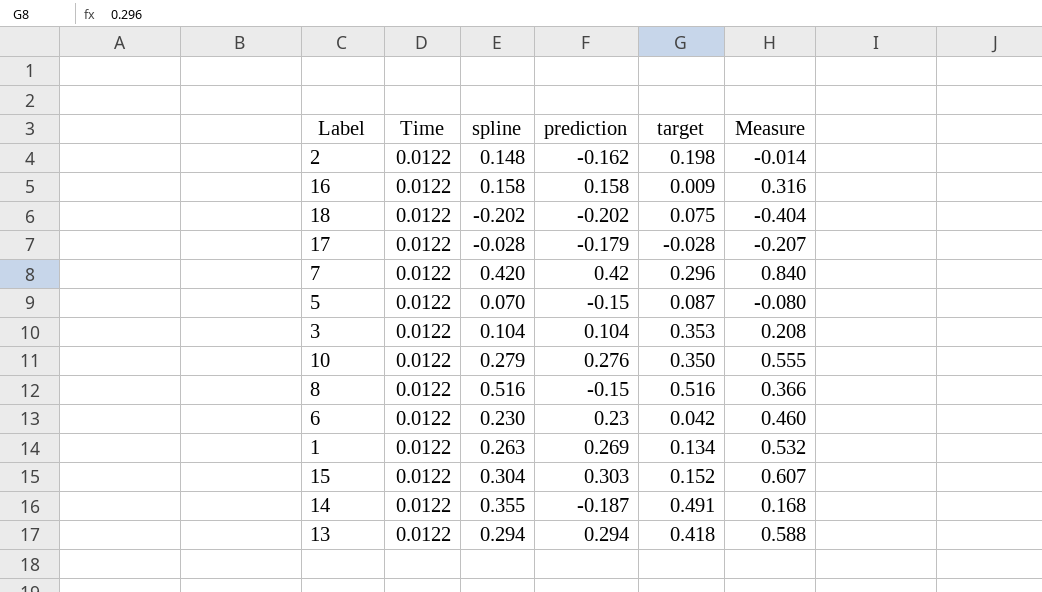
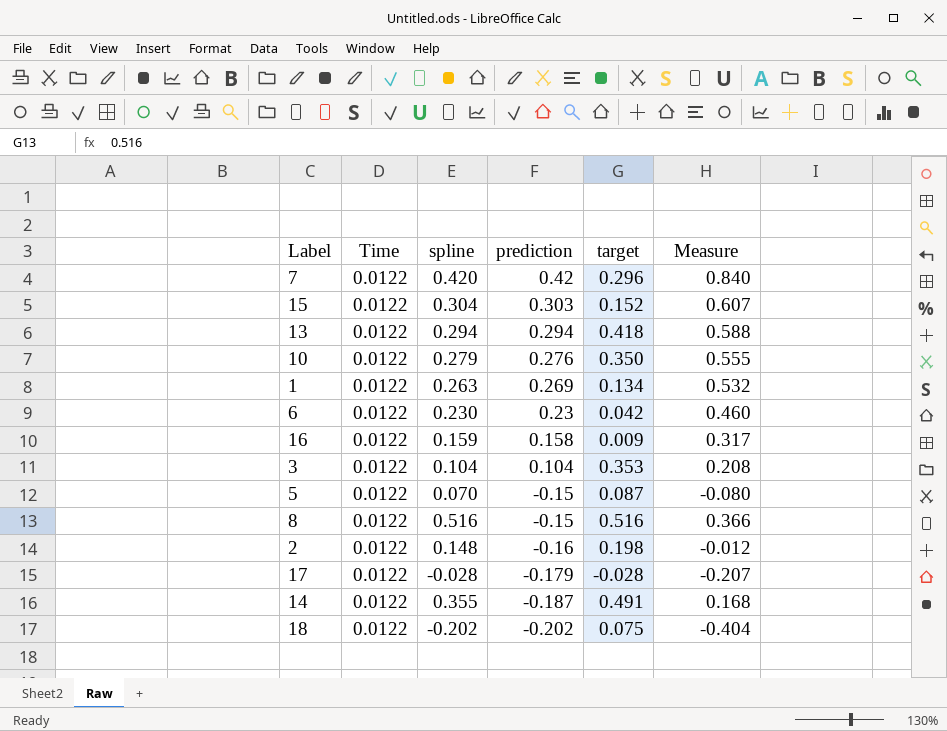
row order: none -> prediction descending
16 | spline: 0.158 -> 0.159
16 | Measure: 0.316 -> 0.317
2 | prediction: -0.162 -> -0.16
2 | Measure: -0.014 -> -0.012

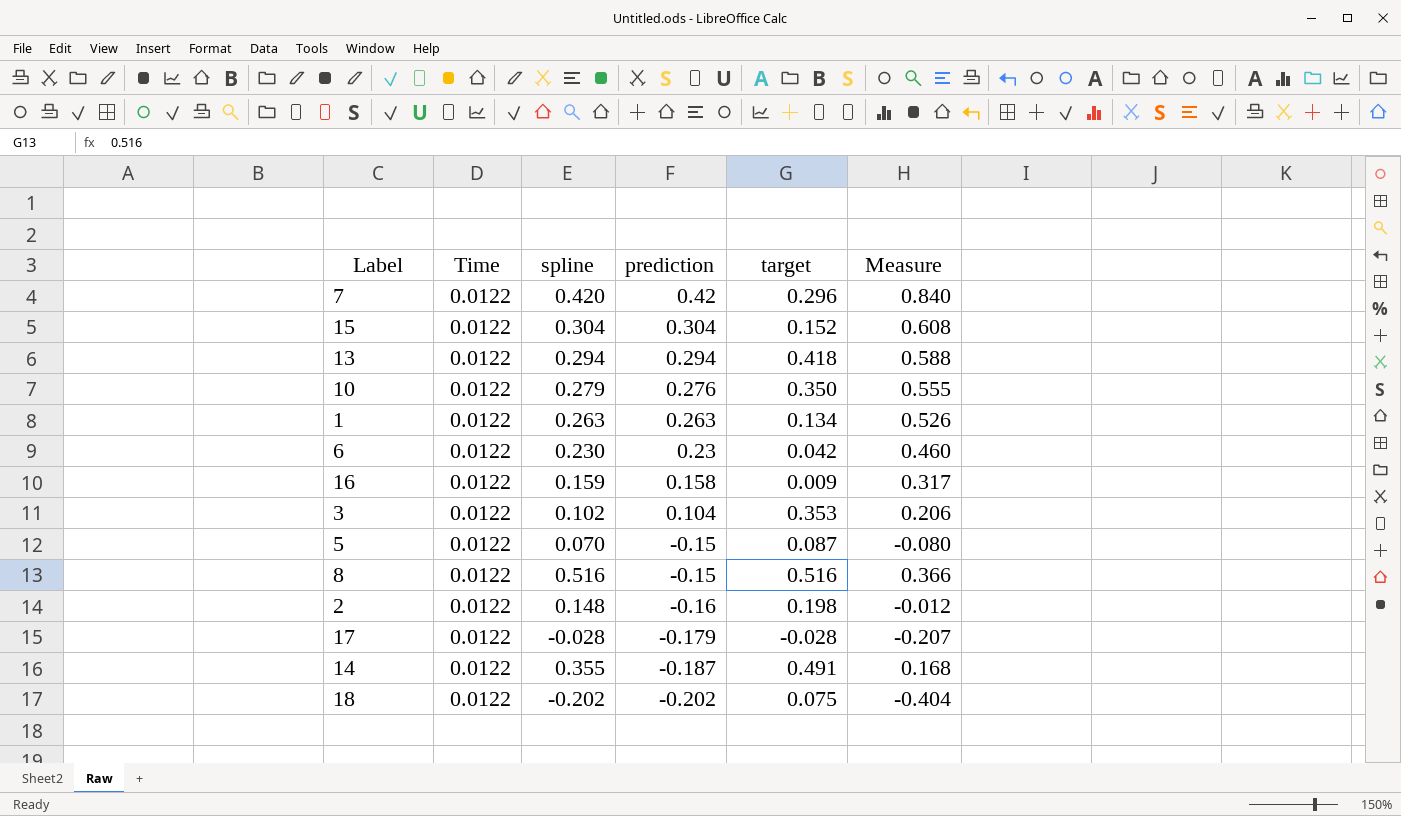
15 | prediction: 0.303 -> 0.304
15 | Measure: 0.607 -> 0.608
1 | prediction: 0.269 -> 0.263
1 | Measure: 0.532 -> 0.526
3 | spline: 0.104 -> 0.102
3 | Measure: 0.208 -> 0.206

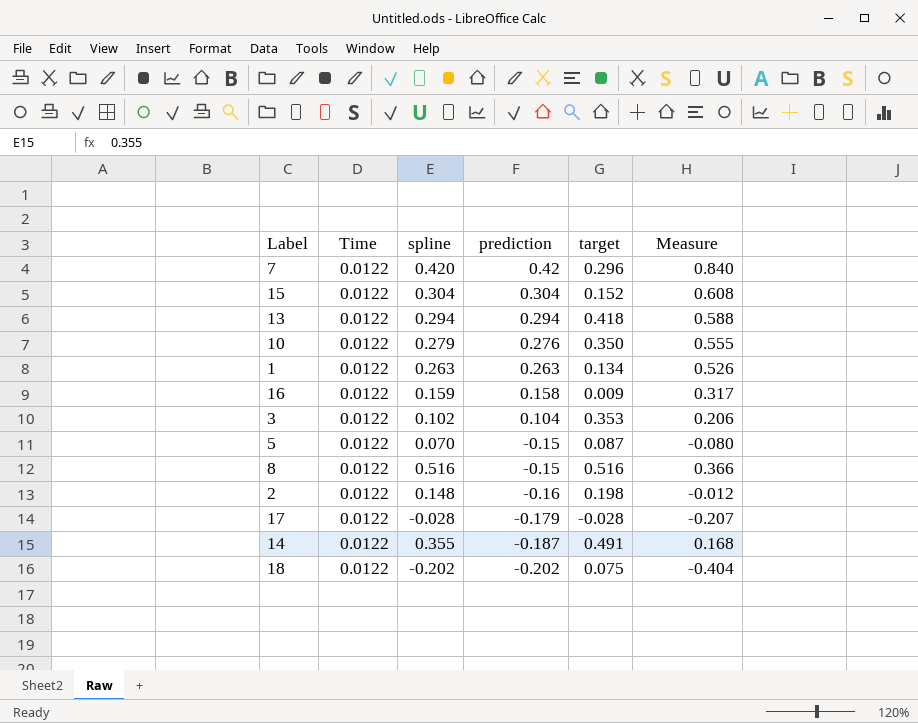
row 6: 0.0122 | 0.230 | 0.23 | 0.042 | 0.460 -> none

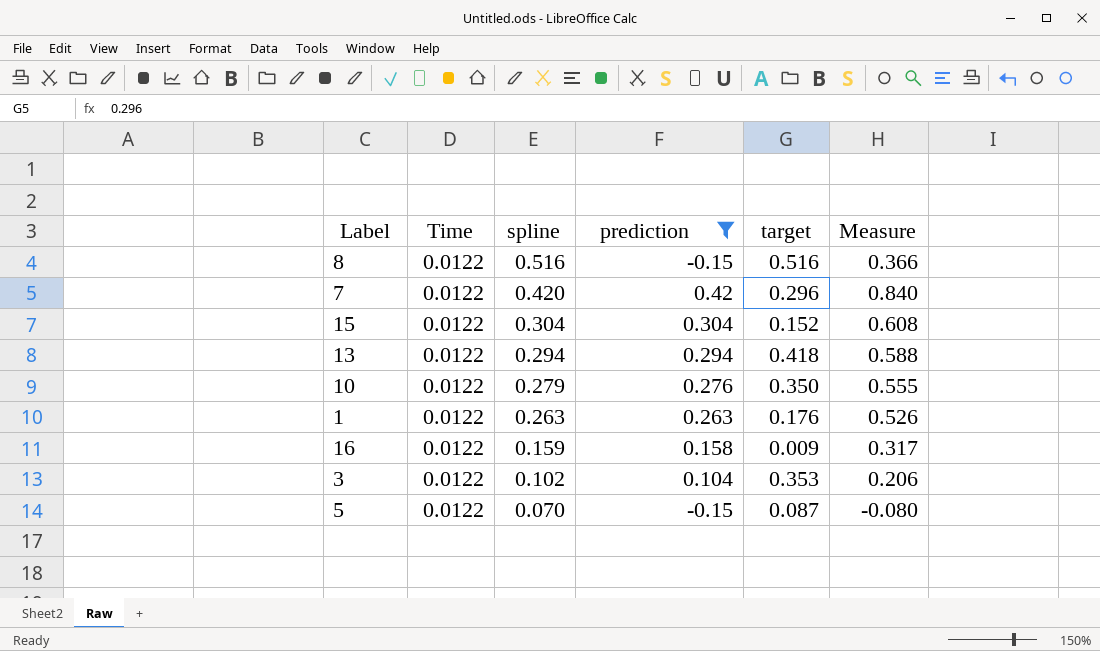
filter: none -> prediction >= -0.15
row order: prediction descending -> spline descending
1 | target: 0.134 -> 0.176

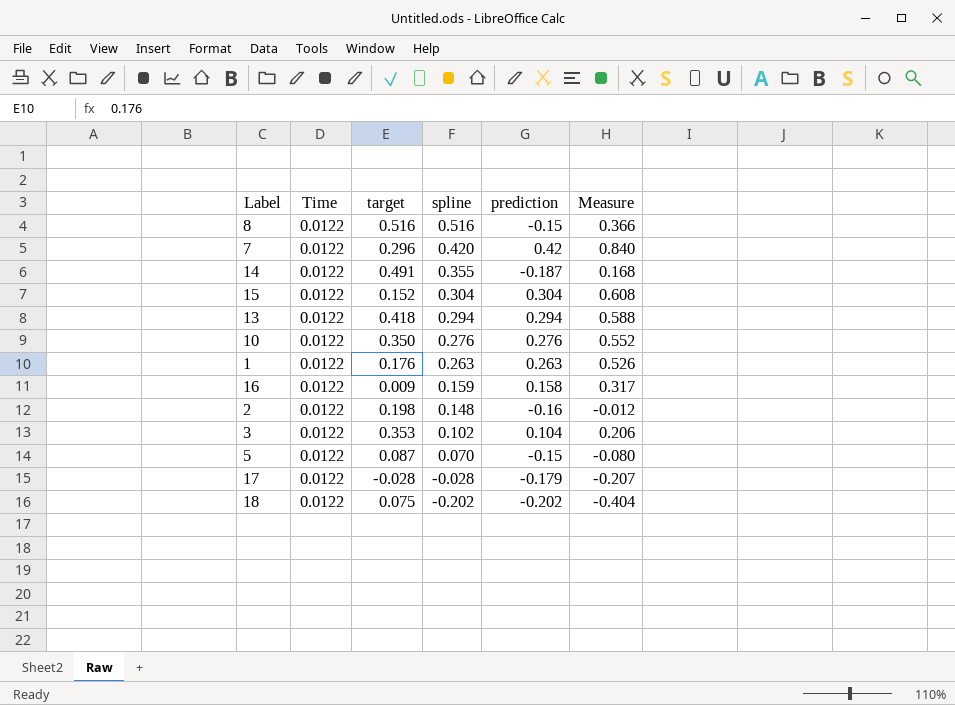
filter: prediction >= -0.15 -> none
column target | position: 5 -> 3
10 | spline: 0.279 -> 0.276
10 | Measure: 0.555 -> 0.552

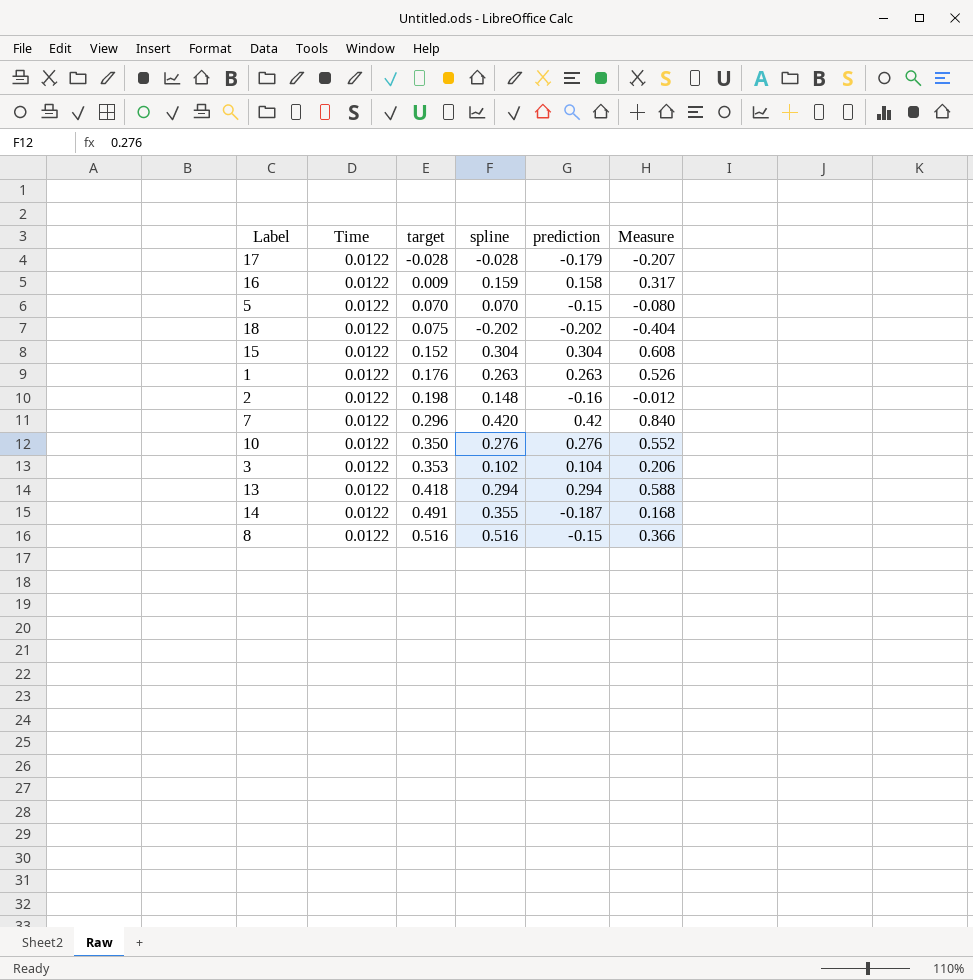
row order: spline descending -> target ascending
5 | target: 0.087 -> 0.070

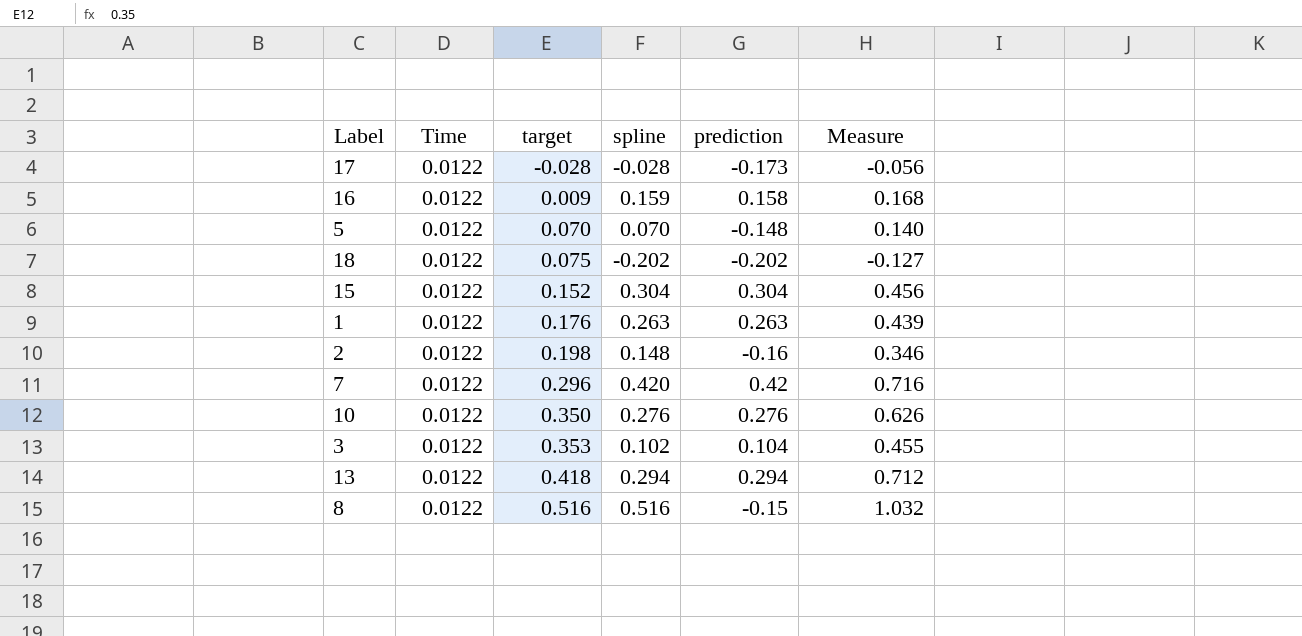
column Measure | formula: [spline] + [prediction] -> [target] + [spline]
row 14: 0.0122 | 0.491 | 0.355 | -0.187 | 0.168 -> none
17 | prediction: -0.179 -> -0.173
5 | prediction: -0.15 -> -0.148

